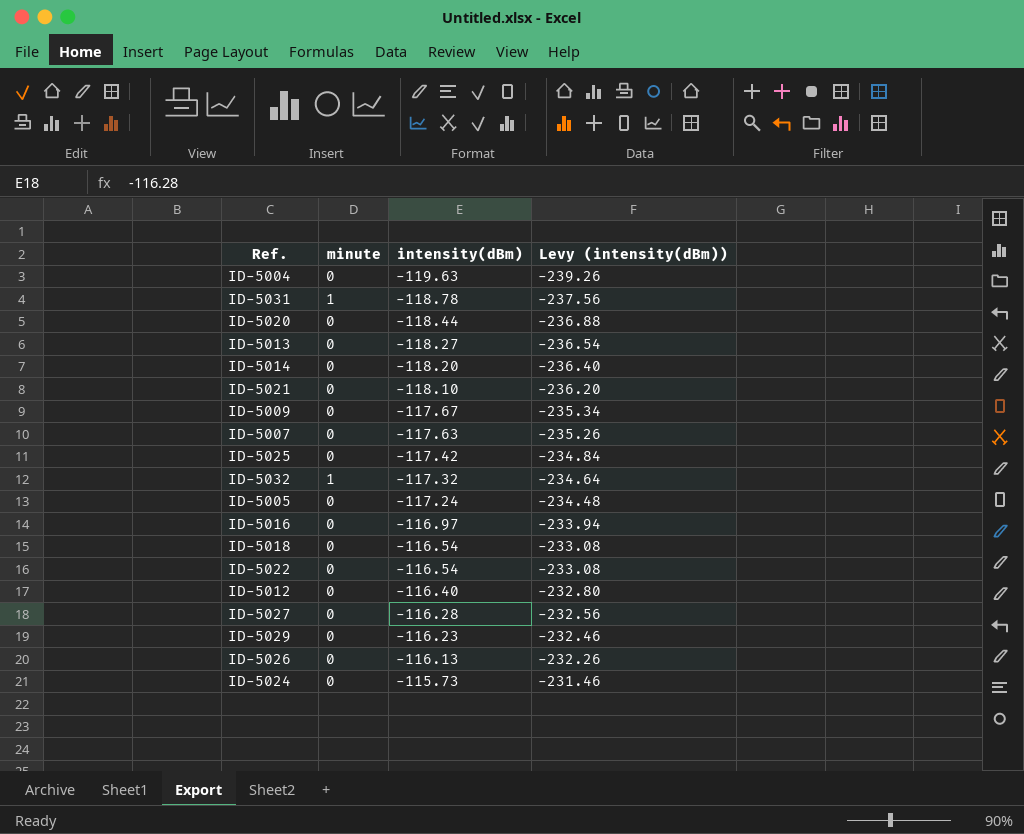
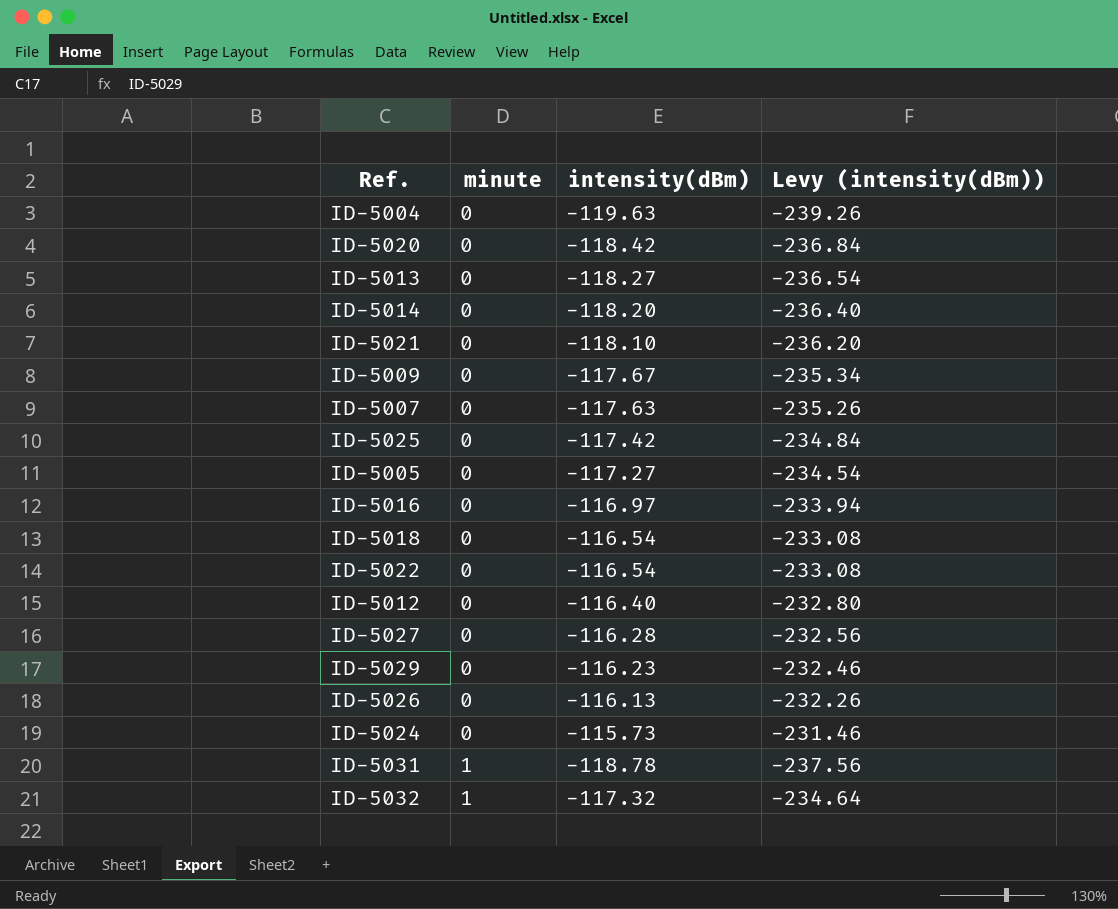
row order: intensity(dBm) ascending -> minute ascending
ID-5020 | intensity(dBm): -118.44 -> -118.42
ID-5020 | Levy (intensity(dBm)): -236.88 -> -236.84
ID-5005 | intensity(dBm): -117.24 -> -117.27
ID-5005 | Levy (intensity(dBm)): -234.48 -> -234.54

